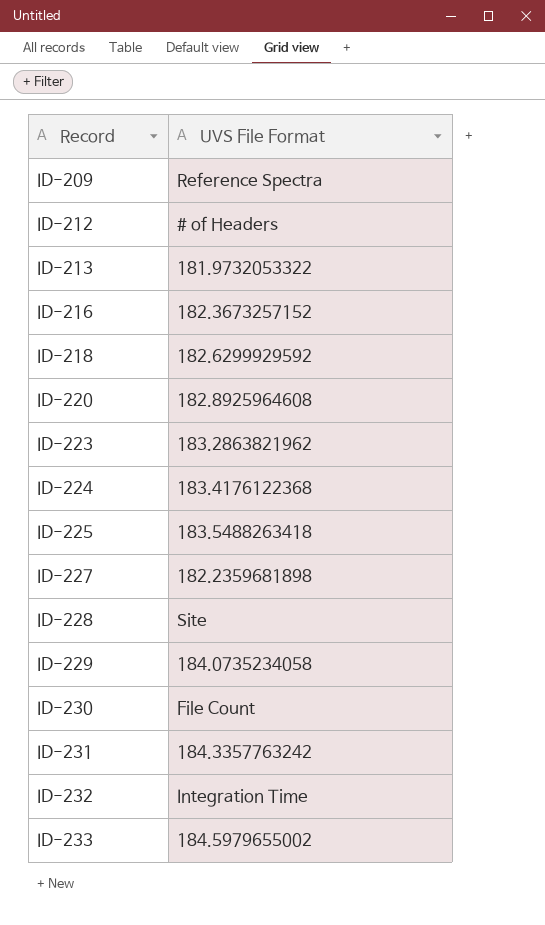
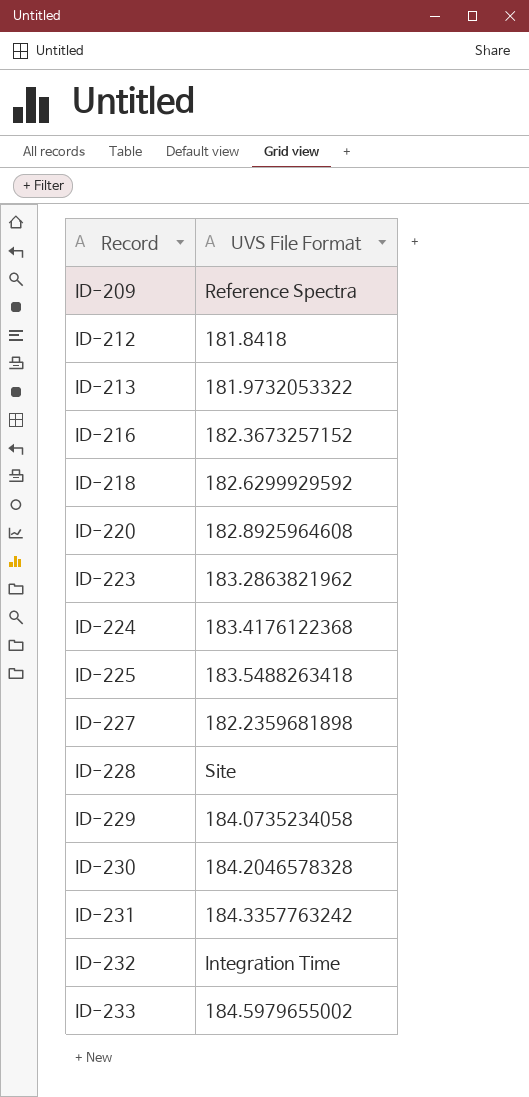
ID-212 | UVS File Format: # of Headers -> 181.8418
ID-230 | UVS File Format: File Count -> 184.2046578328

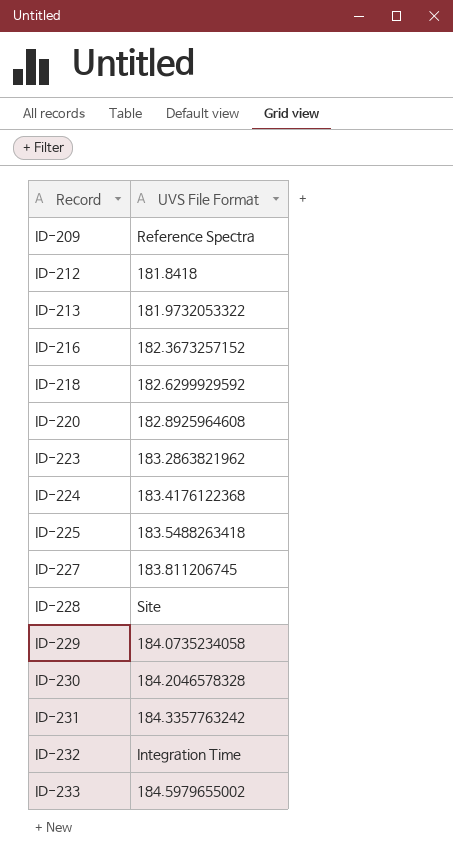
ID-227 | UVS File Format: 182.2359681898 -> 183.811206745

